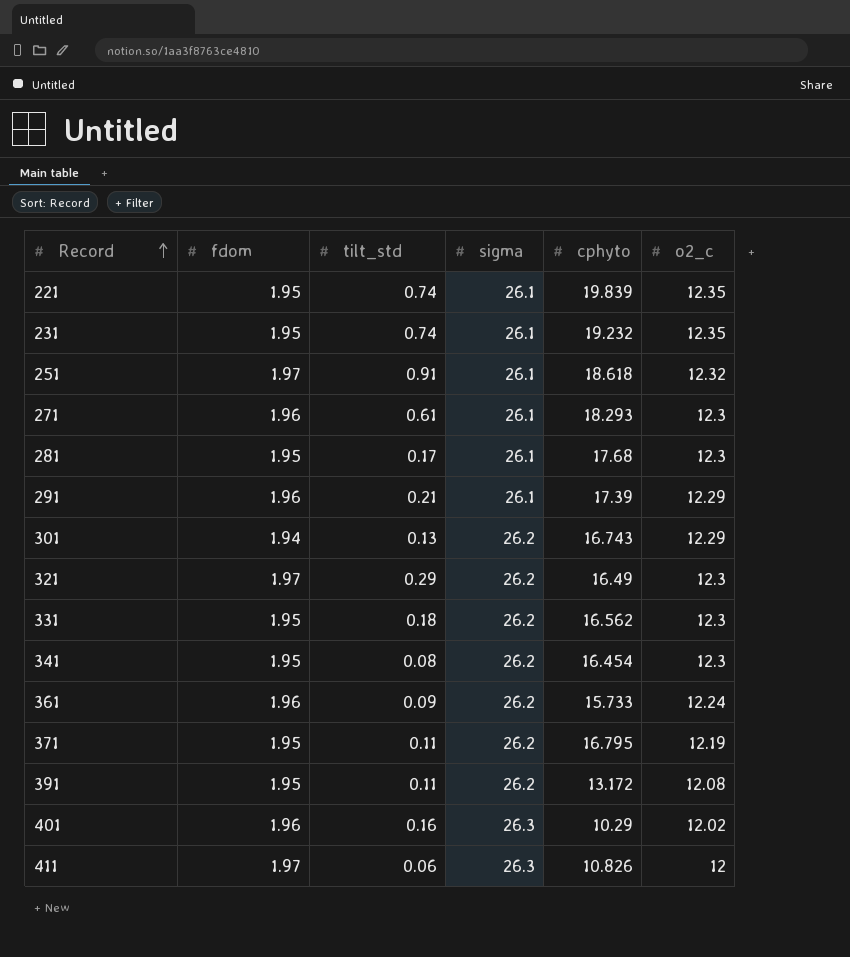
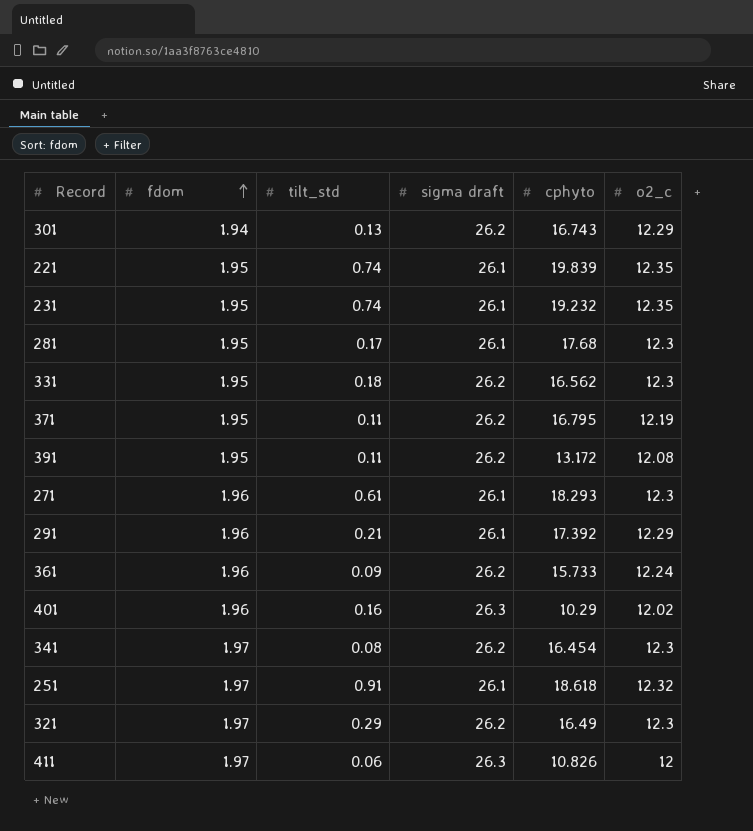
row order: Record ascending -> fdom ascending
column name: sigma -> sigma draft
291 | cphyto: 17.39 -> 17.392
341 | fdom: 1.95 -> 1.97

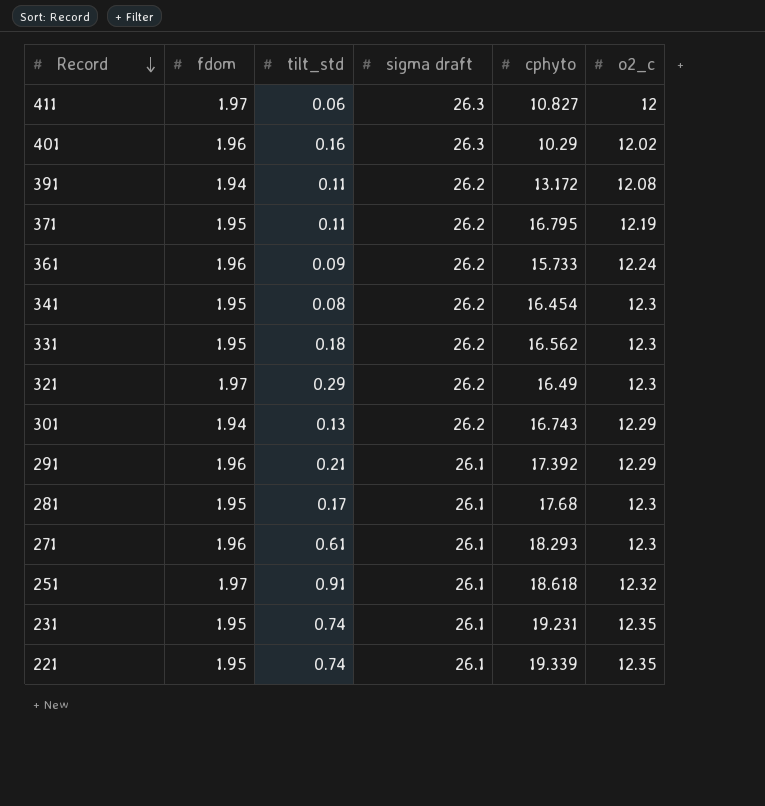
row order: fdom ascending -> Record descending
411 | cphyto: 10.826 -> 10.827
391 | fdom: 1.95 -> 1.94
341 | fdom: 1.97 -> 1.95
231 | cphyto: 19.232 -> 19.231
221 | cphyto: 19.839 -> 19.339

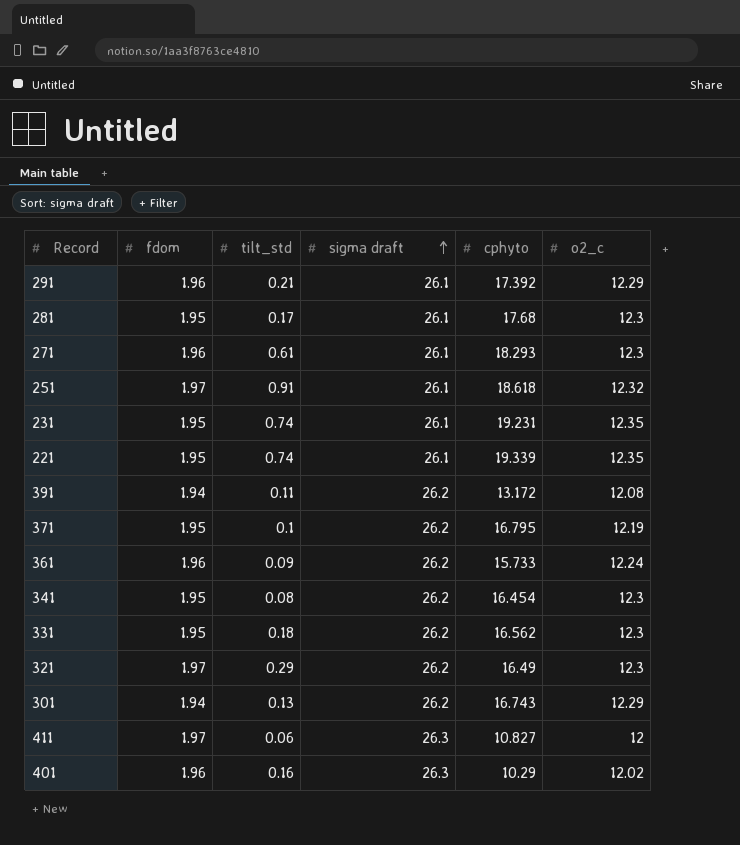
row order: Record descending -> sigma draft ascending
371 | tilt_std: 0.11 -> 0.1

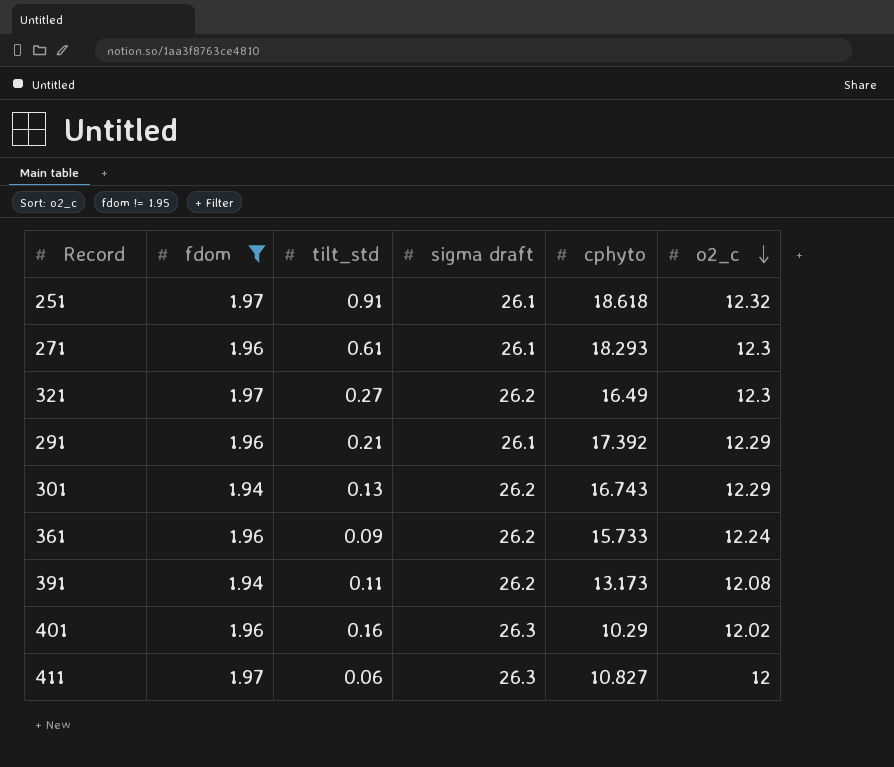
filter: none -> fdom != 1.95
row order: sigma draft ascending -> o2_c descending
321 | tilt_std: 0.29 -> 0.27
391 | cphyto: 13.172 -> 13.173

